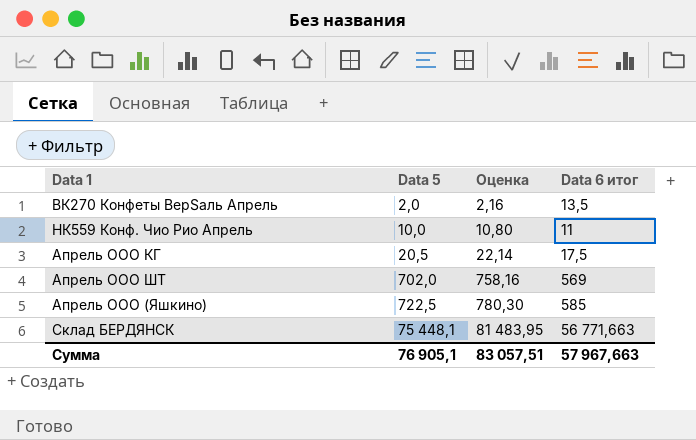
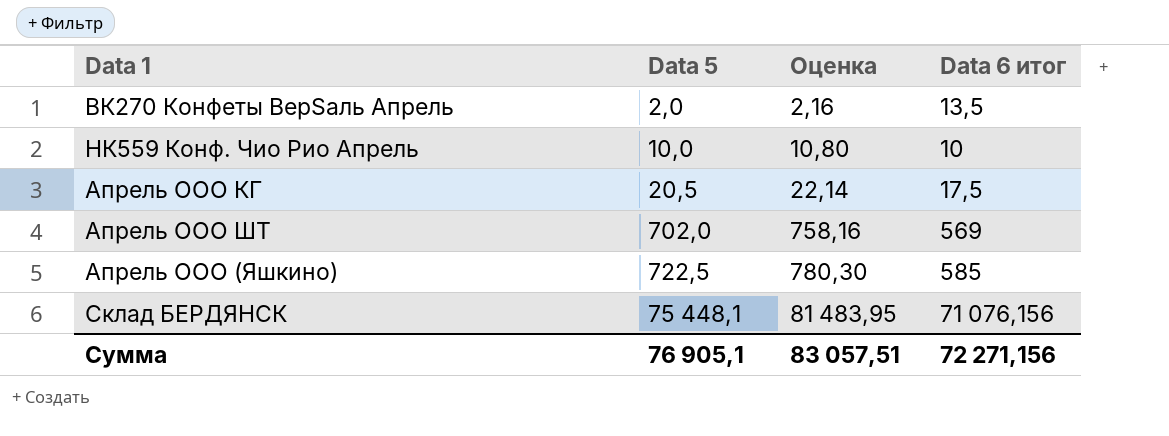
НК559 Конф. Чио Рио Апрель | Data 6 итог: 11 -> 10
Склад БЕРДЯНСК | Data 6 итог: 56 771,663 -> 71 076,156
Сумма | Data 6 итог: 57 967,663 -> 72 271,156

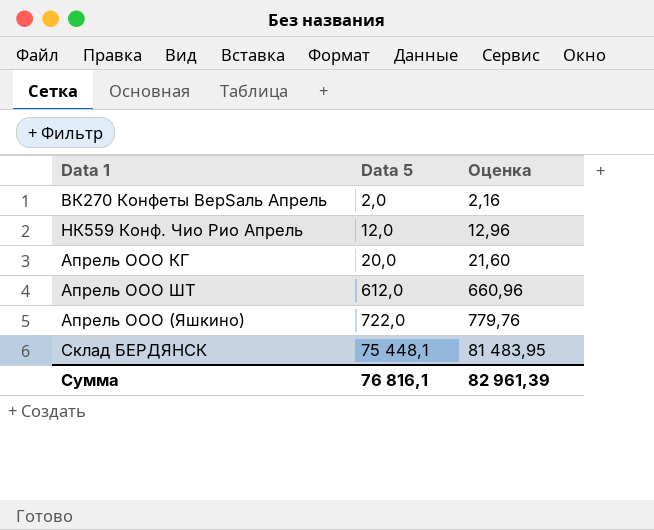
column Data 6 итог | position: 4 -> none
НК559 Конф. Чио Рио Апрель | Data 5: 10,0 -> 12,0
НК559 Конф. Чио Рио Апрель | Оценка: 10,80 -> 12,96
Апрель ООО КГ | Data 5: 20,5 -> 20,0
Апрель ООО КГ | Оценка: 22,14 -> 21,60
Апрель ООО ШТ | Data 5: 702,0 -> 612,0
Апрель ООО ШТ | Оценка: 758,16 -> 660,96
Апрель ООО (Яшкино) | Data 5: 722,5 -> 722,0
Апрель ООО (Яшкино) | Оценка: 780,30 -> 779,76
Сумма | Data 5: 76 905,1 -> 76 816,1
Сумма | Оценка: 83 057,51 -> 82 961,39

